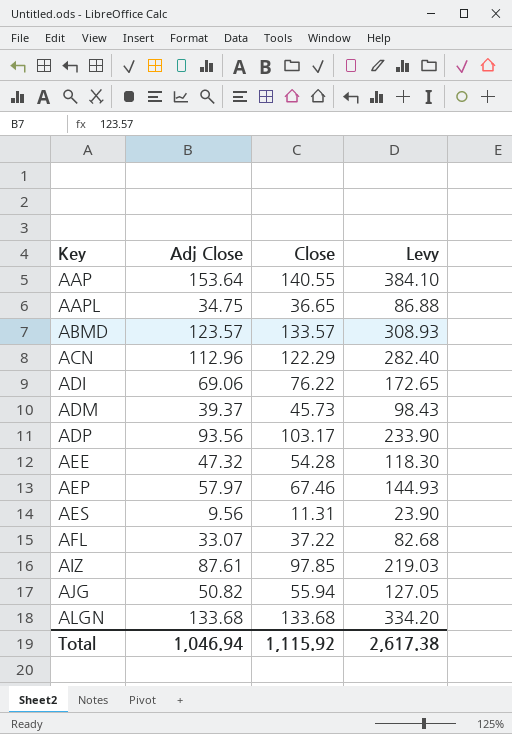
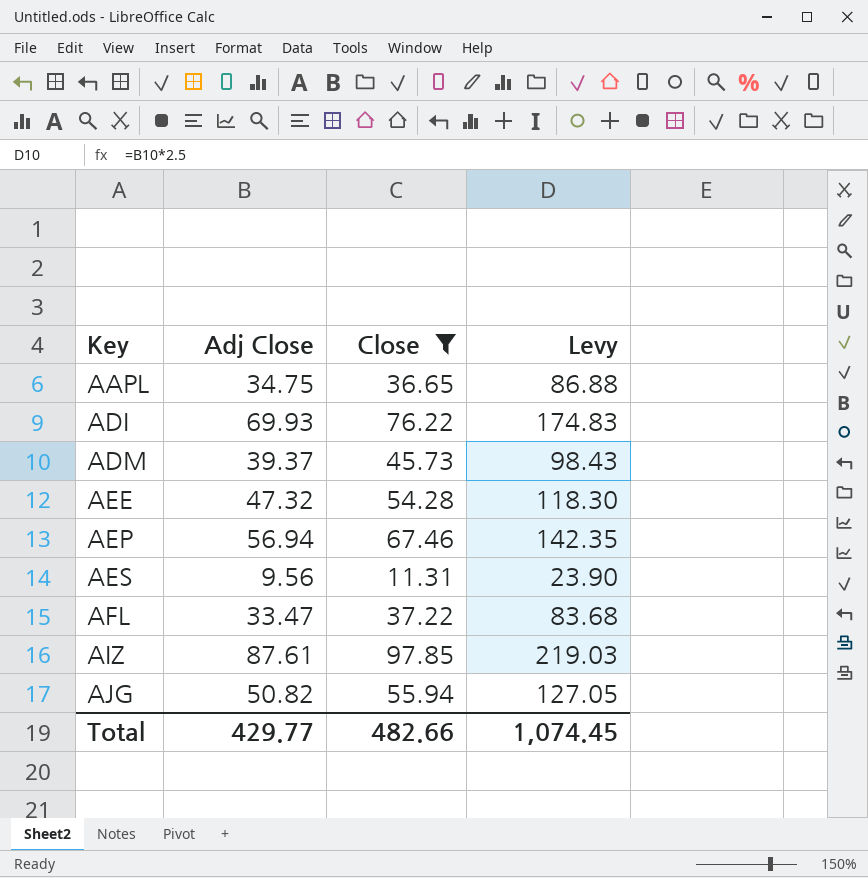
filter: none -> Close <= 97.85
ADI | Adj Close: 69.06 -> 69.93
ADI | Levy: 172.65 -> 174.83
AEP | Adj Close: 57.97 -> 56.94
AEP | Levy: 144.93 -> 142.35
AFL | Adj Close: 33.07 -> 33.47
AFL | Levy: 82.68 -> 83.68
Total | Adj Close: 1,046.94 -> 429.77
Total | Close: 1,115.92 -> 482.66
Total | Levy: 2,617.38 -> 1,074.45

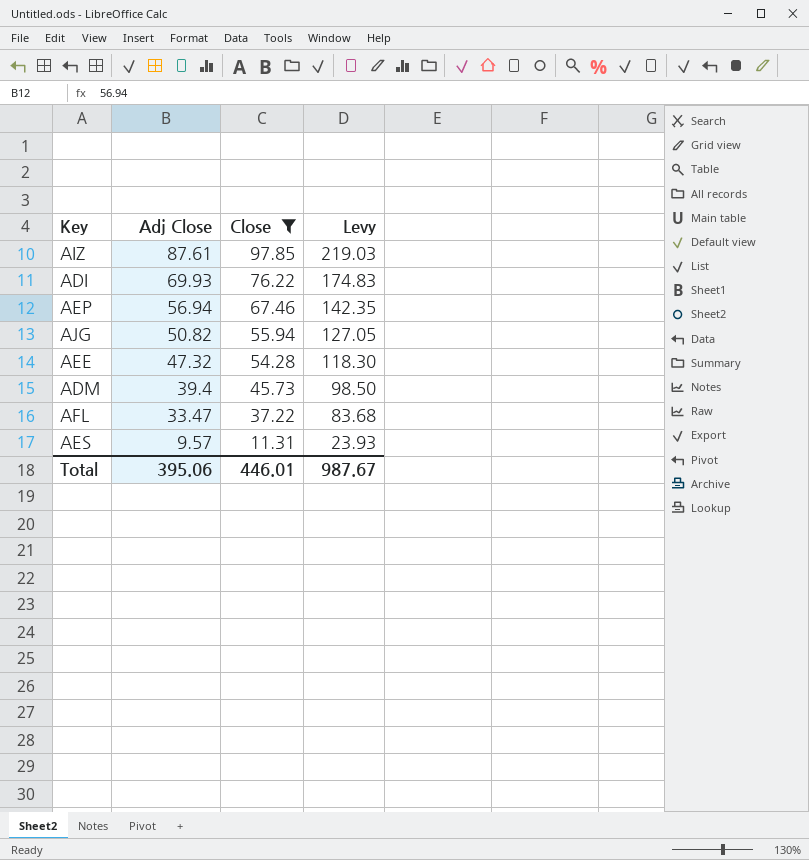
row order: Key ascending -> Adj Close descending
row AAPL: 34.75 | 36.65 | 86.88 -> none
ADM | Adj Close: 39.37 -> 39.4
ADM | Levy: 98.43 -> 98.50
AES | Adj Close: 9.56 -> 9.57
AES | Levy: 23.90 -> 23.93
Total | Adj Close: 429.77 -> 395.06
Total | Close: 482.66 -> 446.01
Total | Levy: 1,074.45 -> 987.67

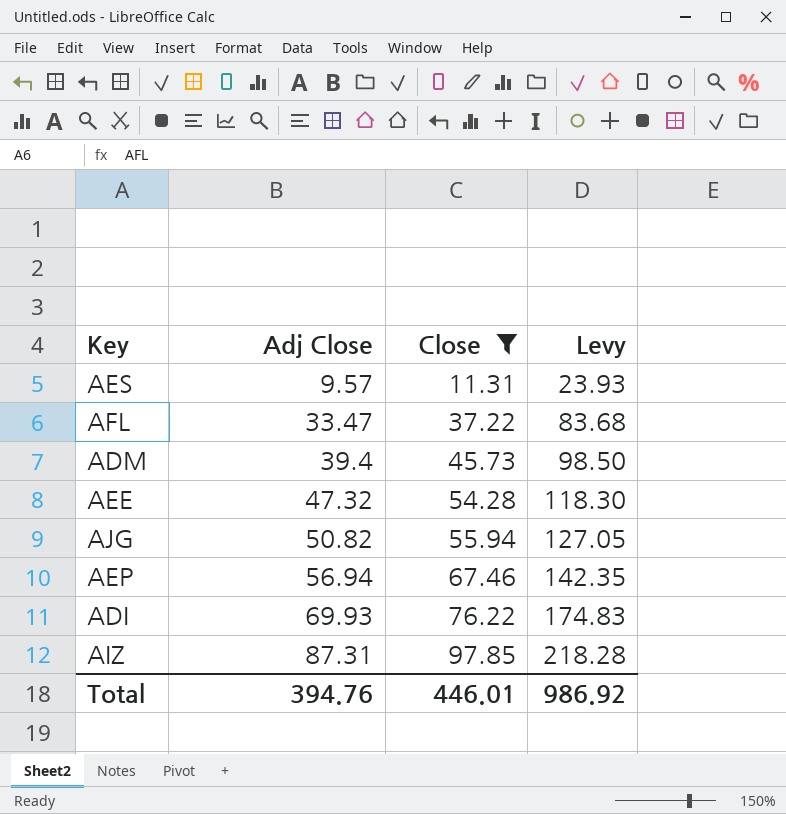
row order: Adj Close descending -> Adj Close ascending
AIZ | Adj Close: 87.61 -> 87.31
AIZ | Levy: 219.03 -> 218.28
Total | Adj Close: 395.06 -> 394.76
Total | Levy: 987.67 -> 986.92

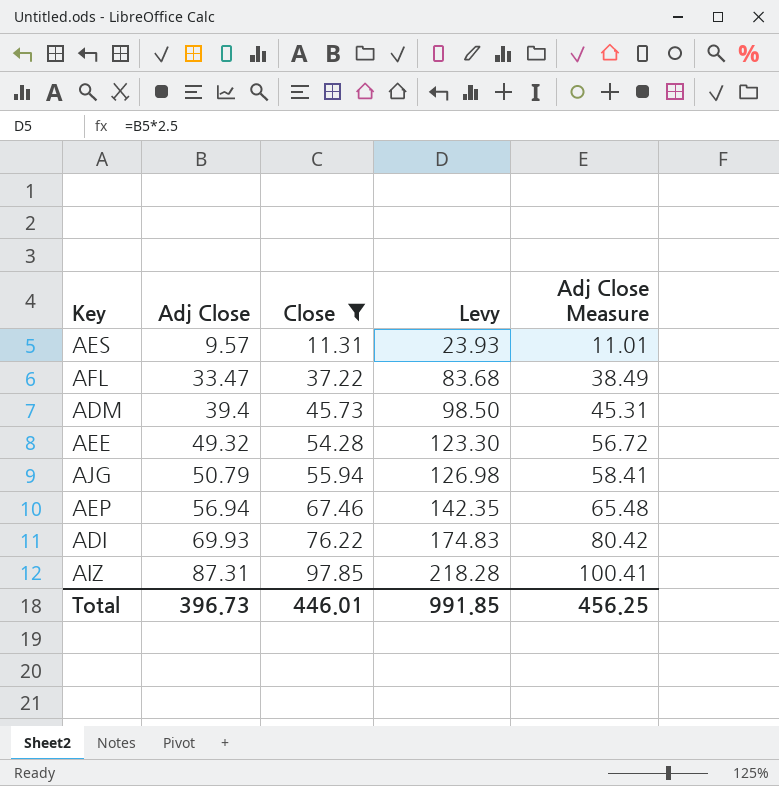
column Adj Close Measure | formula: none -> [Adj Close] * 1.15
AEE | Adj Close: 47.32 -> 49.32
AEE | Levy: 118.30 -> 123.30
AJG | Adj Close: 50.82 -> 50.79
AJG | Levy: 127.05 -> 126.98
Total | Adj Close: 394.76 -> 396.73
Total | Levy: 986.92 -> 991.85

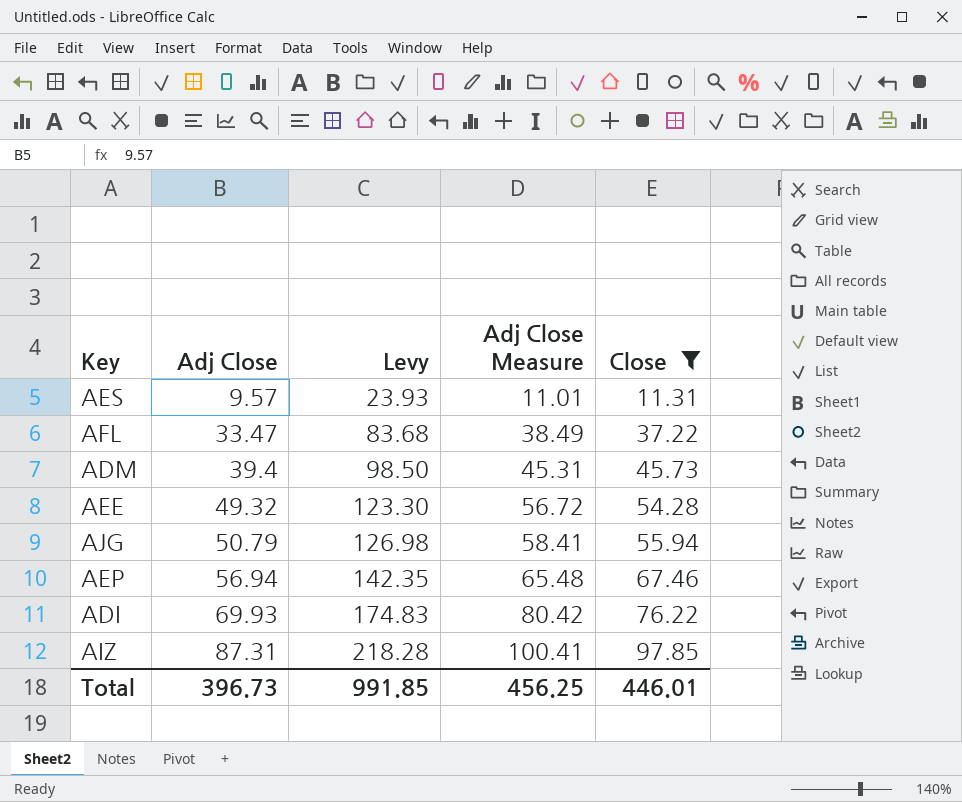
column Close | position: 3 -> 5

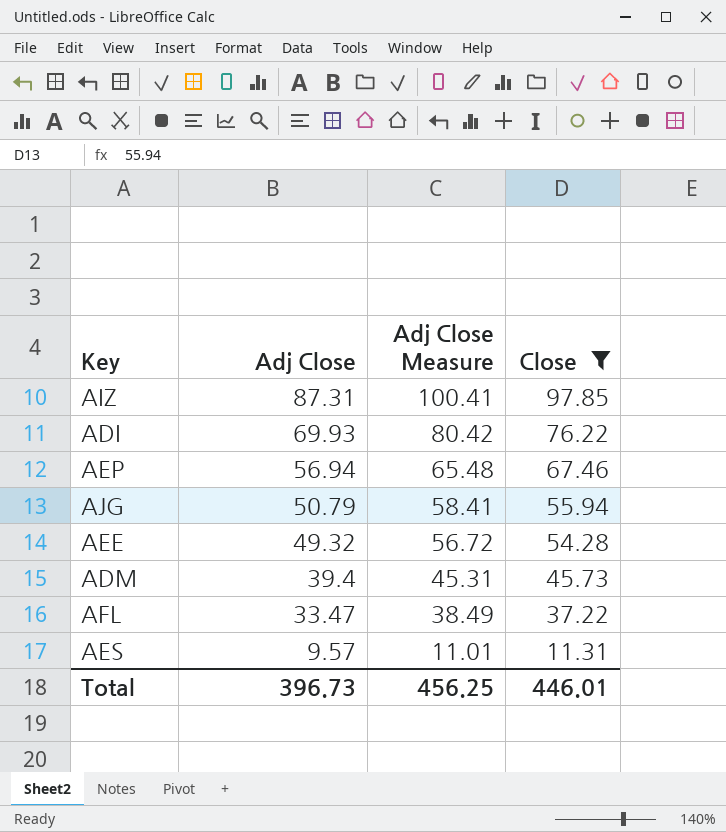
row order: Adj Close ascending -> Adj Close descending
column Levy | formula: [Adj Close] * 2.5 -> none

